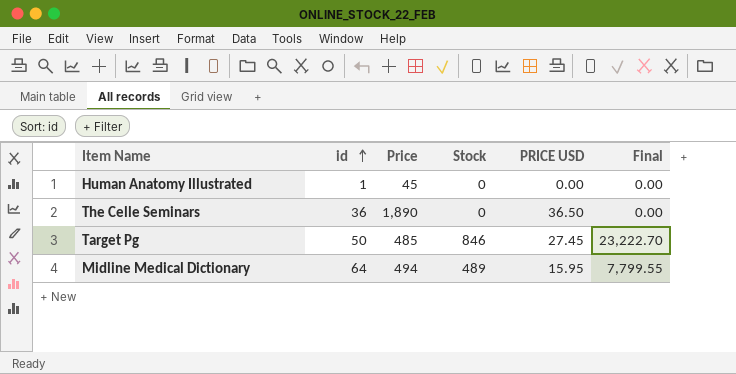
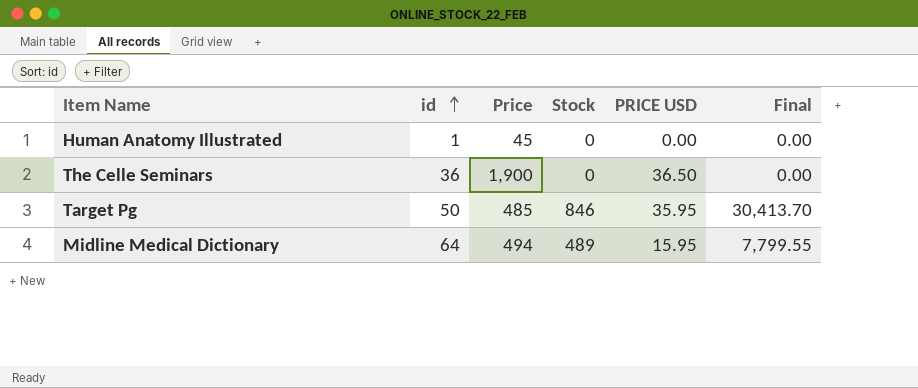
The Celle Seminars | Price: 1,890 -> 1,900
Target Pg | PRICE USD: 27.45 -> 35.95
Target Pg | Final: 23,222.70 -> 30,413.70

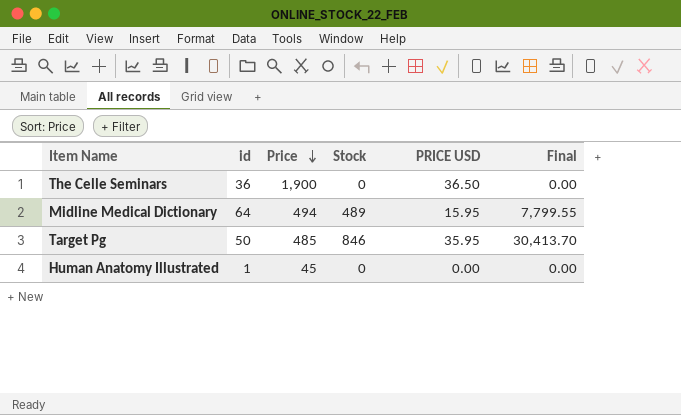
row order: id ascending -> Price descending

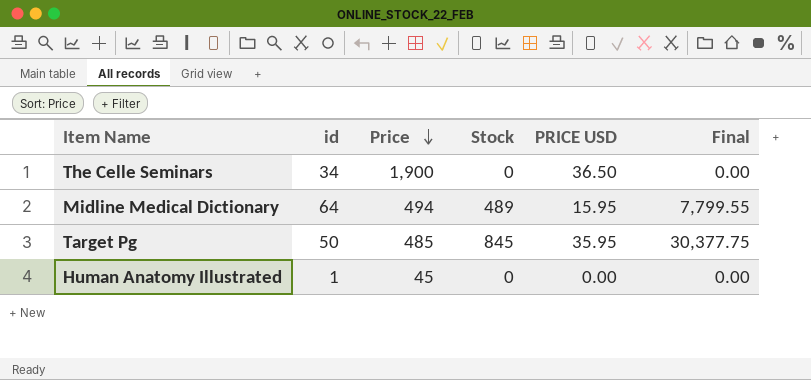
The Celle Seminars | id: 36 -> 34
Target Pg | Stock: 846 -> 845
Target Pg | Final: 30,413.70 -> 30,377.75

